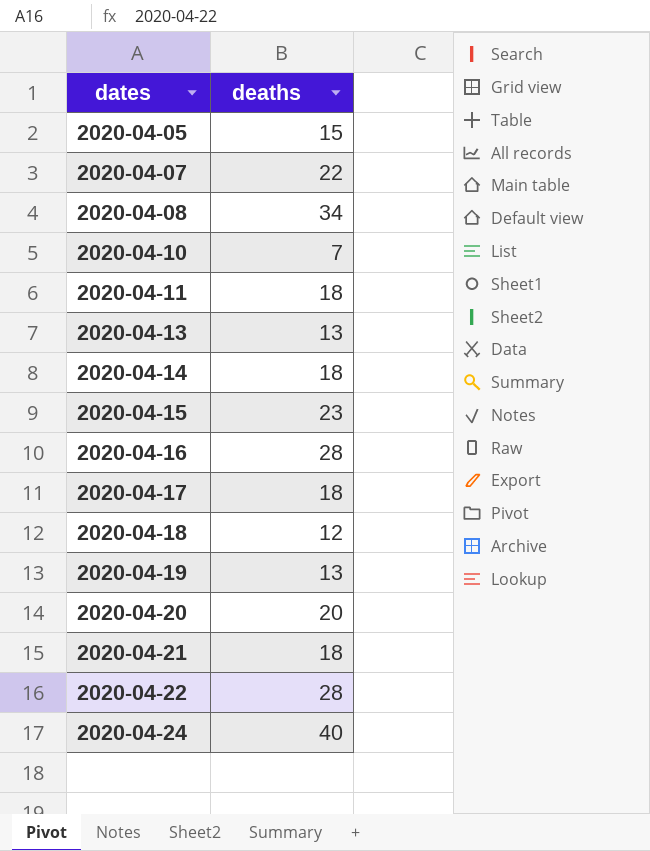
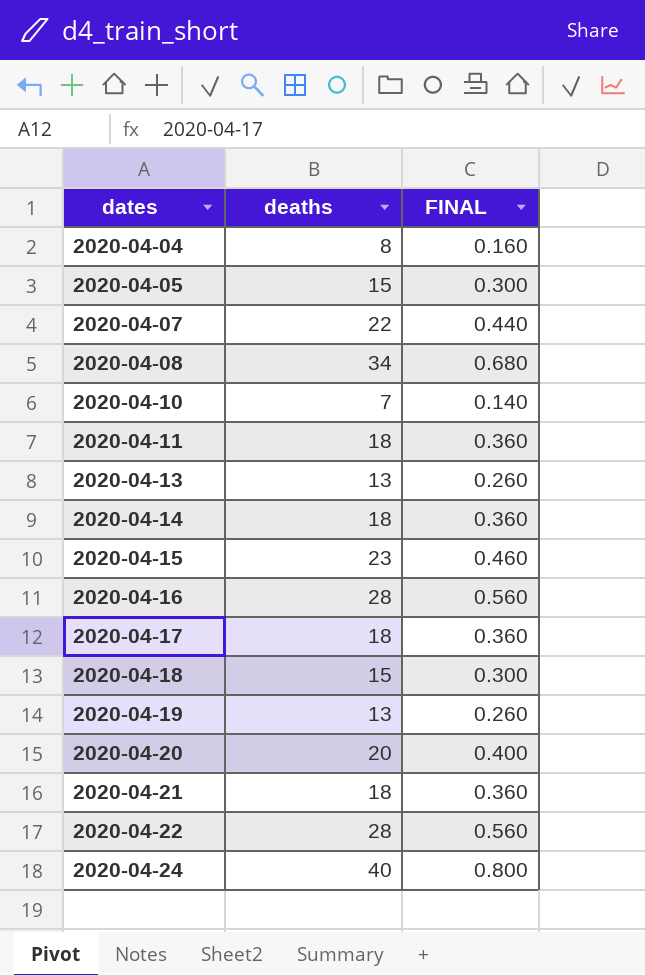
column FINAL | formula: none -> [deaths] * 0.02
row 2020-04-04: none -> 8 | 0.160
2020-04-18 | deaths: 12 -> 15

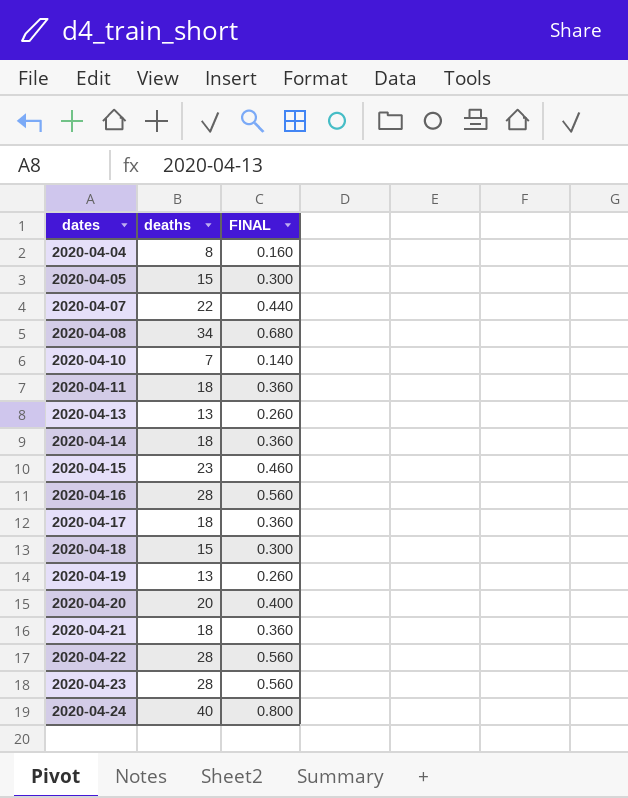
row 2020-04-23: none -> 28 | 0.560

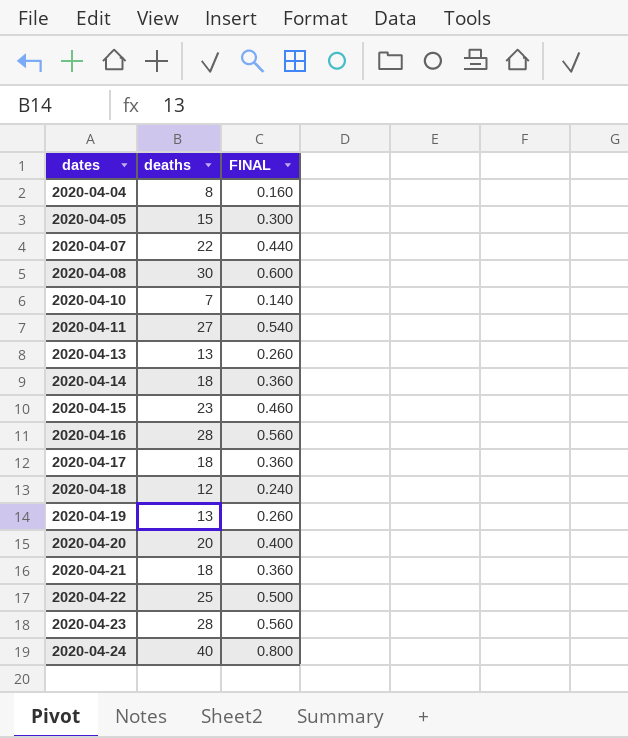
2020-04-08 | deaths: 34 -> 30
2020-04-08 | FINAL: 0.680 -> 0.600
2020-04-11 | deaths: 18 -> 27
2020-04-11 | FINAL: 0.360 -> 0.540
2020-04-18 | deaths: 15 -> 12
2020-04-18 | FINAL: 0.300 -> 0.240
2020-04-22 | deaths: 28 -> 25
2020-04-22 | FINAL: 0.560 -> 0.500

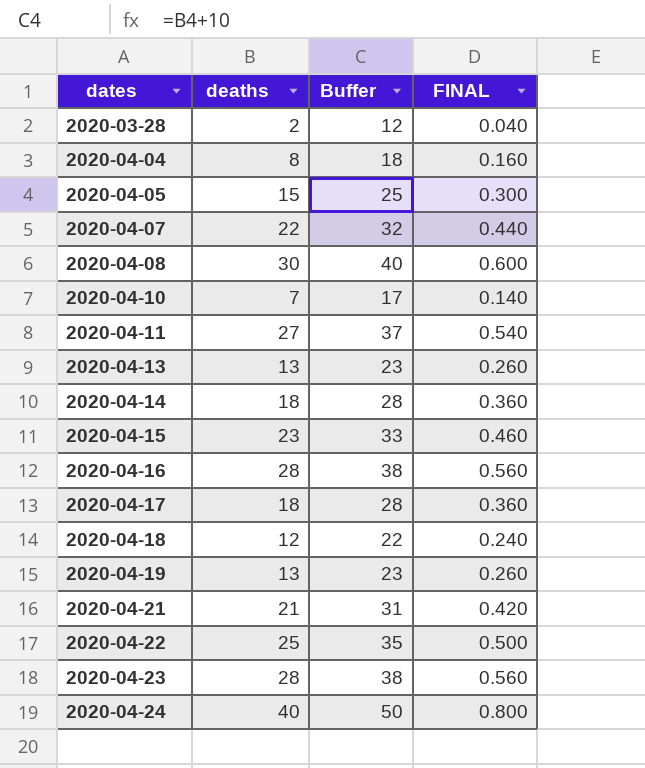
column Buffer | formula: none -> [deaths] + 10
row 2020-04-20: 20 | 0.400 -> none
row 2020-03-28: none -> 2 | 12 | 0.040
2020-04-21 | deaths: 18 -> 21
2020-04-21 | FINAL: 0.360 -> 0.420

